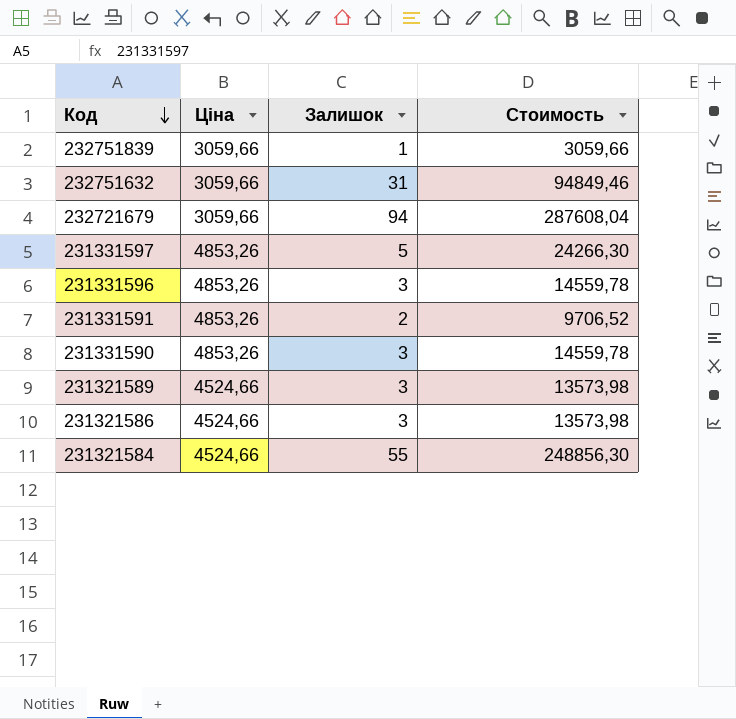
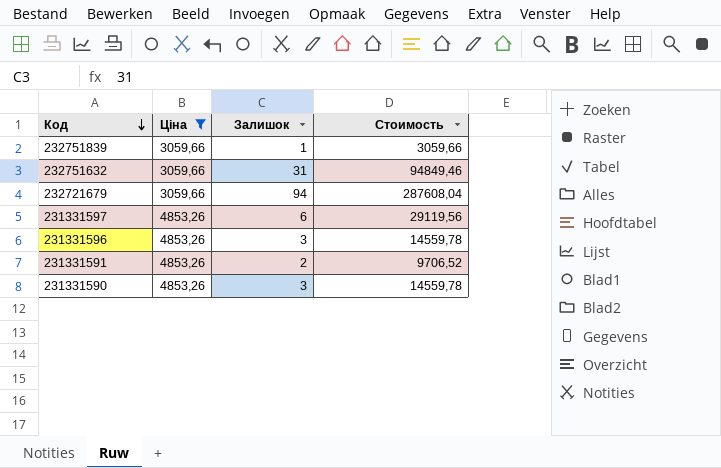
filter: none -> Ціна != 4524,66
231331597 | Залишок: 5 -> 6
231331597 | Стоимость: 24266,30 -> 29119,56

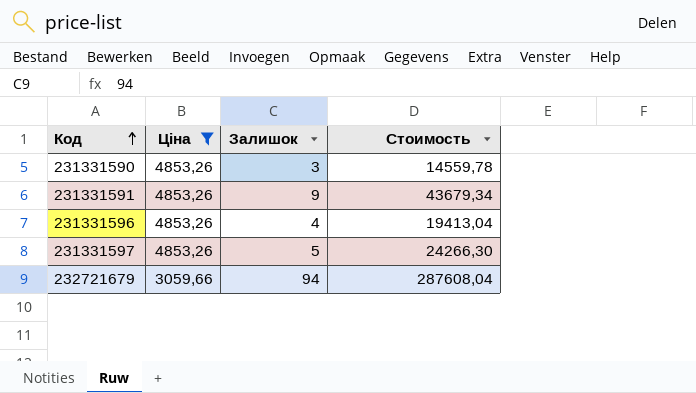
row order: Код descending -> Код ascending
row 232751839: 3059,66 | 1 | 3059,66 -> none
row 232751632: 3059,66 | 31 | 94849,46 -> none
231331591 | Залишок: 2 -> 9
231331591 | Стоимость: 9706,52 -> 43679,34
231331596 | Залишок: 3 -> 4
231331596 | Стоимость: 14559,78 -> 19413,04
231331597 | Залишок: 6 -> 5
231331597 | Стоимость: 29119,56 -> 24266,30

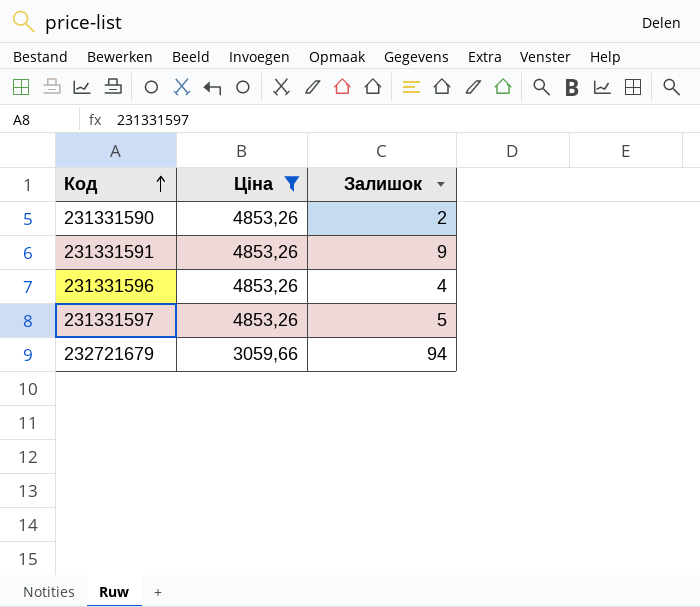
column Стоимость | formula: [Ціна] * [Залишок] -> none
231331590 | Залишок: 3 -> 2

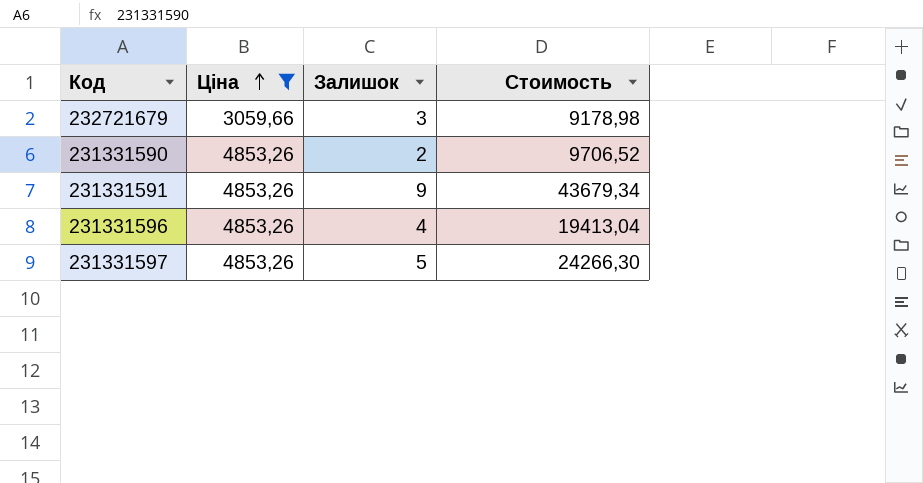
row order: Код ascending -> Ціна ascending
column Стоимость | formula: none -> [Ціна] * [Залишок]
232721679 | Залишок: 94 -> 3

